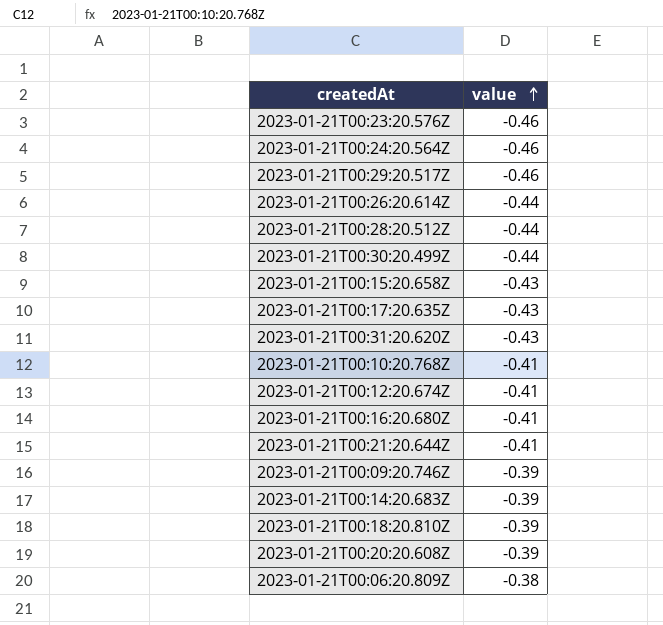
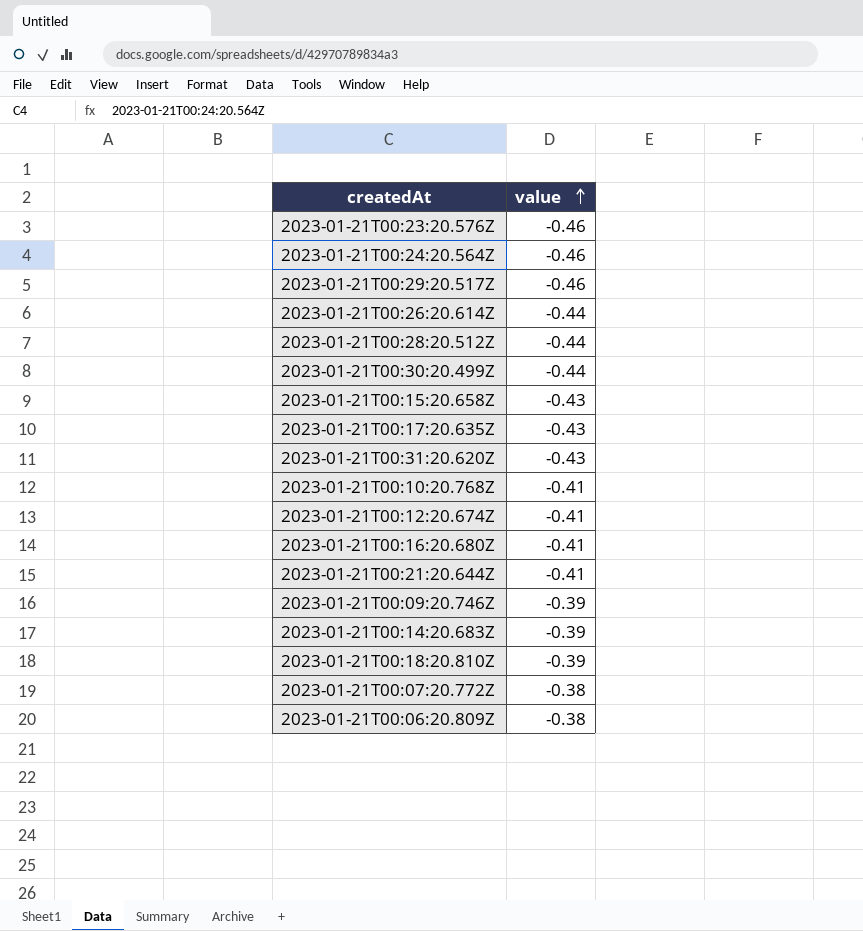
row 2023-01-21T00:20:20.608Z: -0.39 -> none
row 2023-01-21T00:07:20.772Z: none -> -0.38

